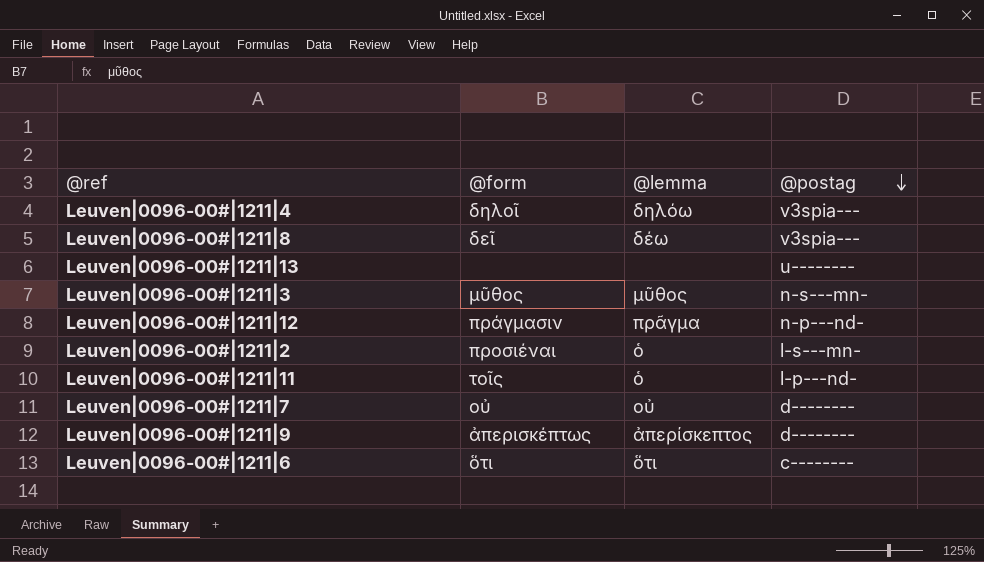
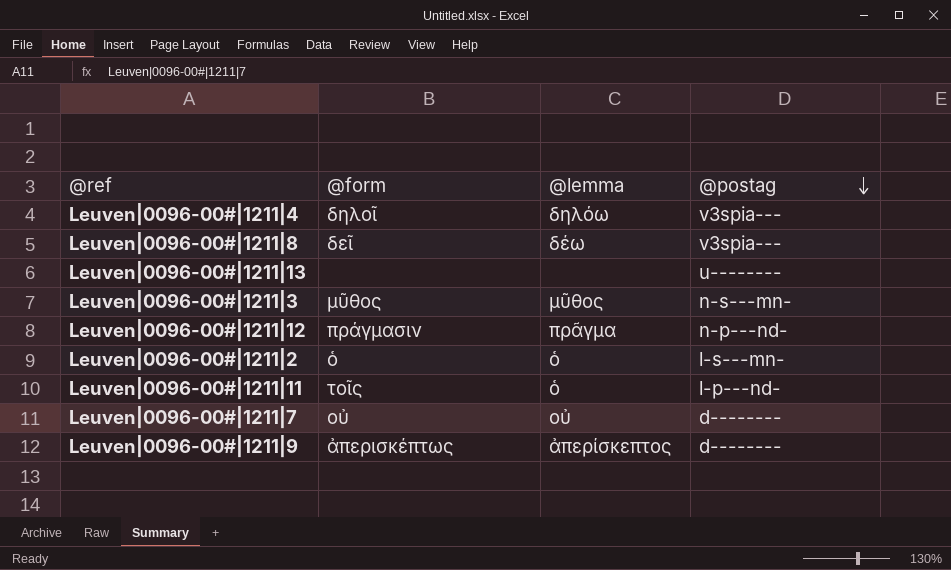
row Leuven|0096-00#|1211|6: ὅτι | ὅτι | c-------- -> none
Leuven|0096-00#|1211|2 | @form: προσιέναι -> ὁ

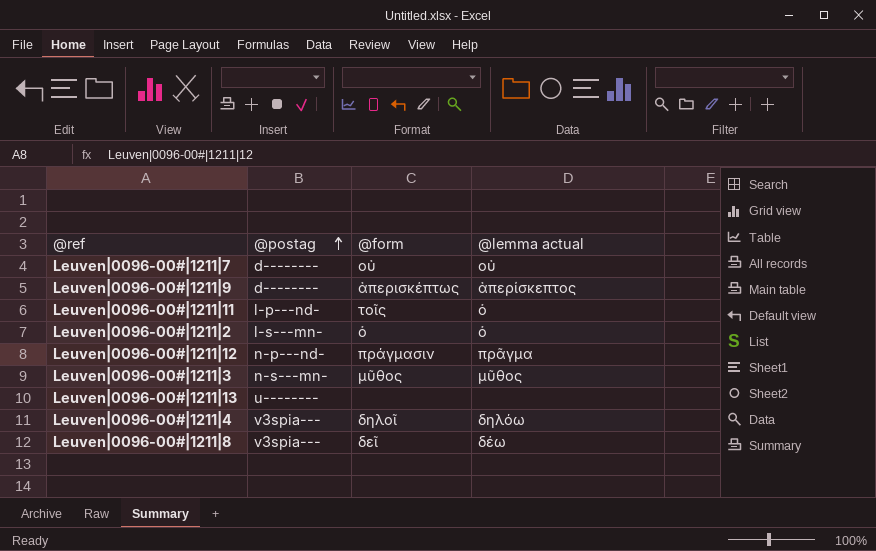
row order: @postag descending -> @postag ascending
column @postag | position: 4 -> 2
column name: @lemma -> @lemma actual

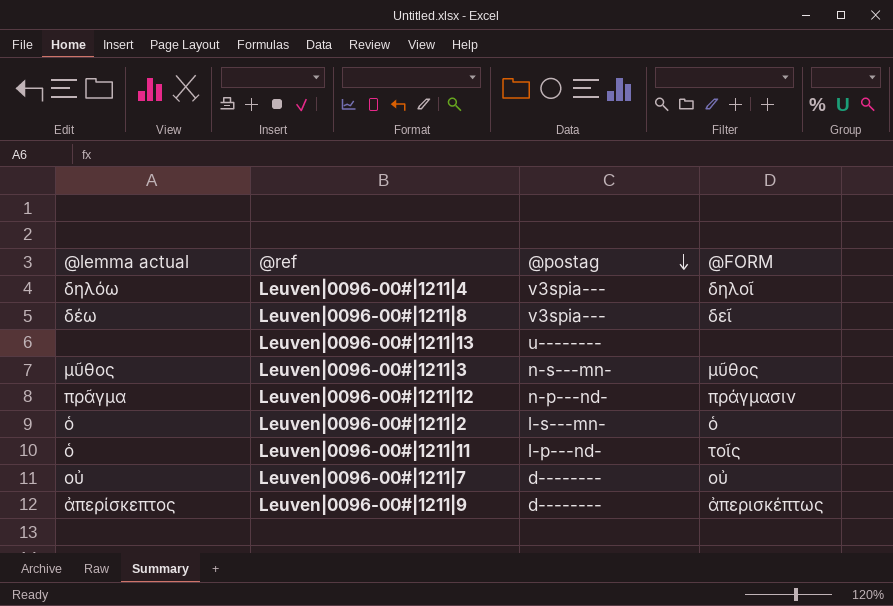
row order: @postag ascending -> @postag descending
column @lemma actual | position: 4 -> 1
column name: @form -> @FORM

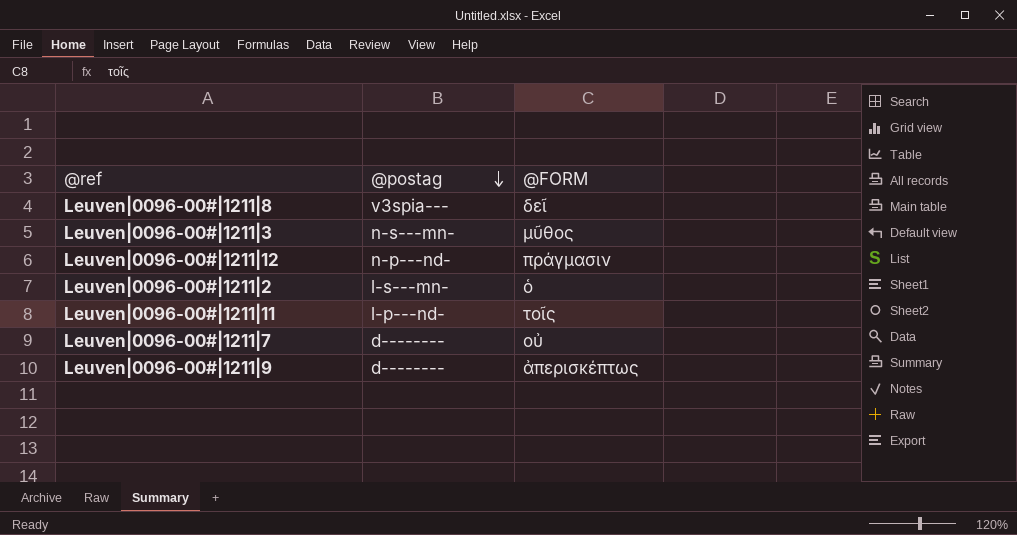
column @lemma actual | position: 1 -> none
row Leuven|0096-00#|1211|4: δηλόω | v3spia--- | δηλοῖ -> none
row Leuven|0096-00#|1211|13: none | u-------- | none -> none

